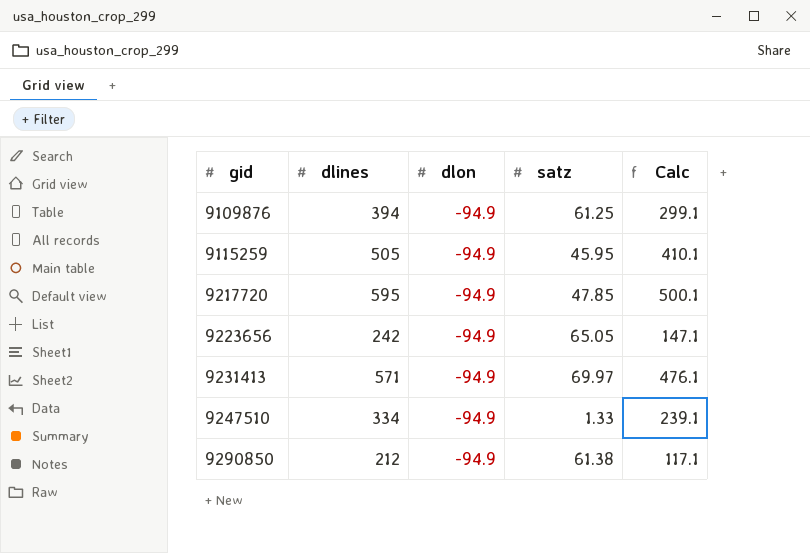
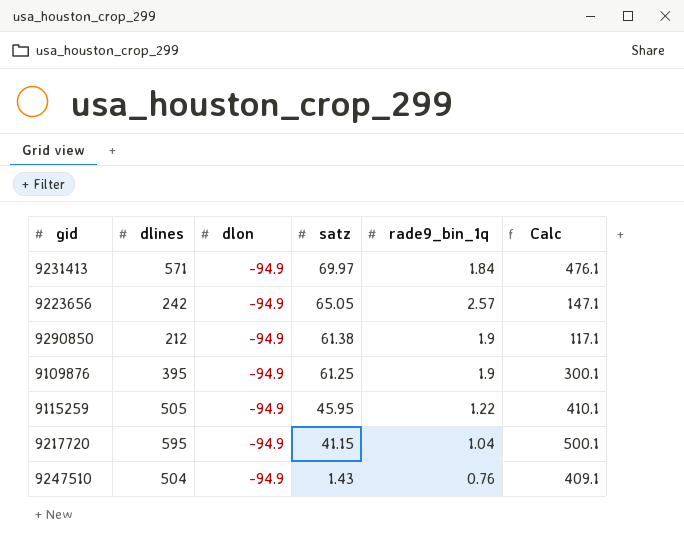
row order: gid ascending -> satz descending
column rade9_bin_1q | position: none -> 5
9109876 | dlines: 394 -> 395
9109876 | Calc: 299.1 -> 300.1
9217720 | satz: 47.85 -> 41.15
9247510 | dlines: 334 -> 504
9247510 | satz: 1.33 -> 1.43
9247510 | Calc: 239.1 -> 409.1

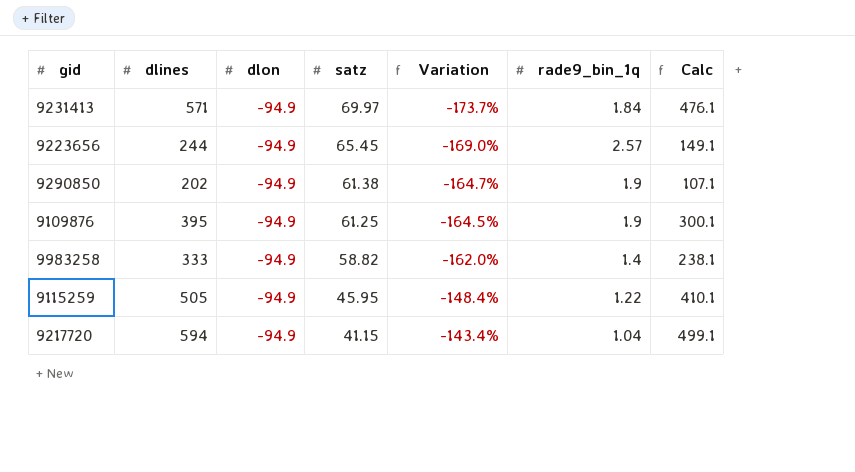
column Variation | formula: none -> ([satz] - [dlon]) / [dlon]
row 9247510: 504 | -94.9 | 1.43 | 0.76 | 409.1 -> none
9223656 | dlines: 242 -> 244
9223656 | satz: 65.05 -> 65.45
9223656 | Calc: 147.1 -> 149.1
9290850 | dlines: 212 -> 202
9290850 | Calc: 117.1 -> 107.1
row 9983258: none -> 333 | -94.9 | 58.82 | -162.0% | 1.4 | 238.1
9217720 | dlines: 595 -> 594
9217720 | Calc: 500.1 -> 499.1

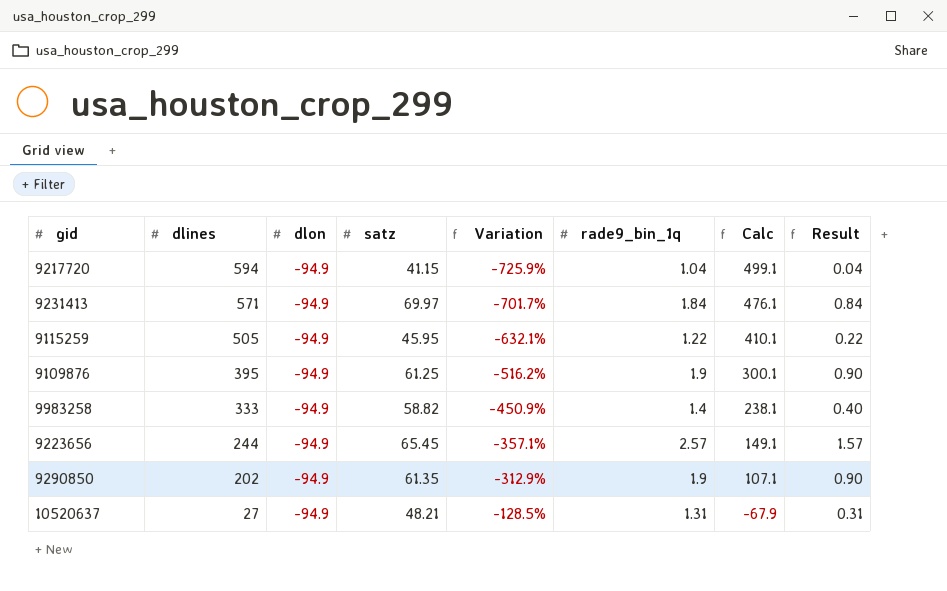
row order: satz descending -> dlines descending
column Variation | formula: ([satz] - [dlon]) / [dlon] -> ([dlines] - [dlon]) / [dlon]
column Result | formula: none -> [rade9_bin_1q] - 1
9290850 | satz: 61.38 -> 61.35
row 10520637: none -> 27 | -94.9 | 48.21 | -128.5% | 1.31 | -67.9 | 0.31

